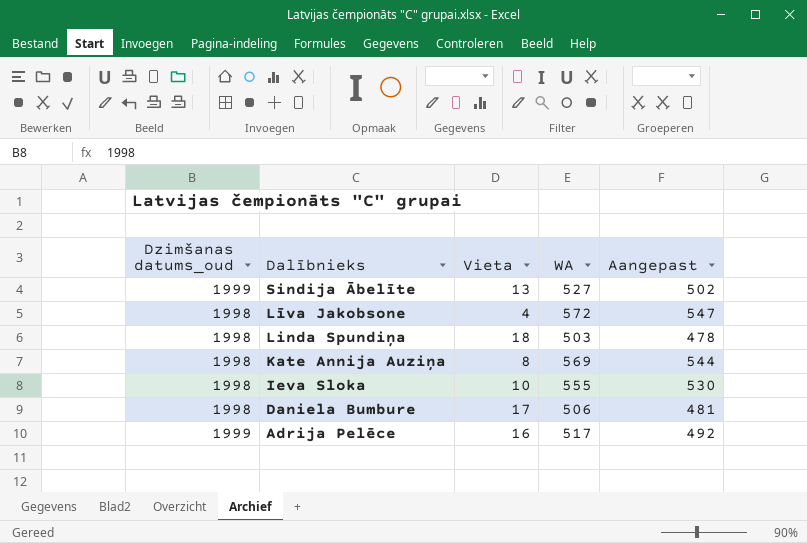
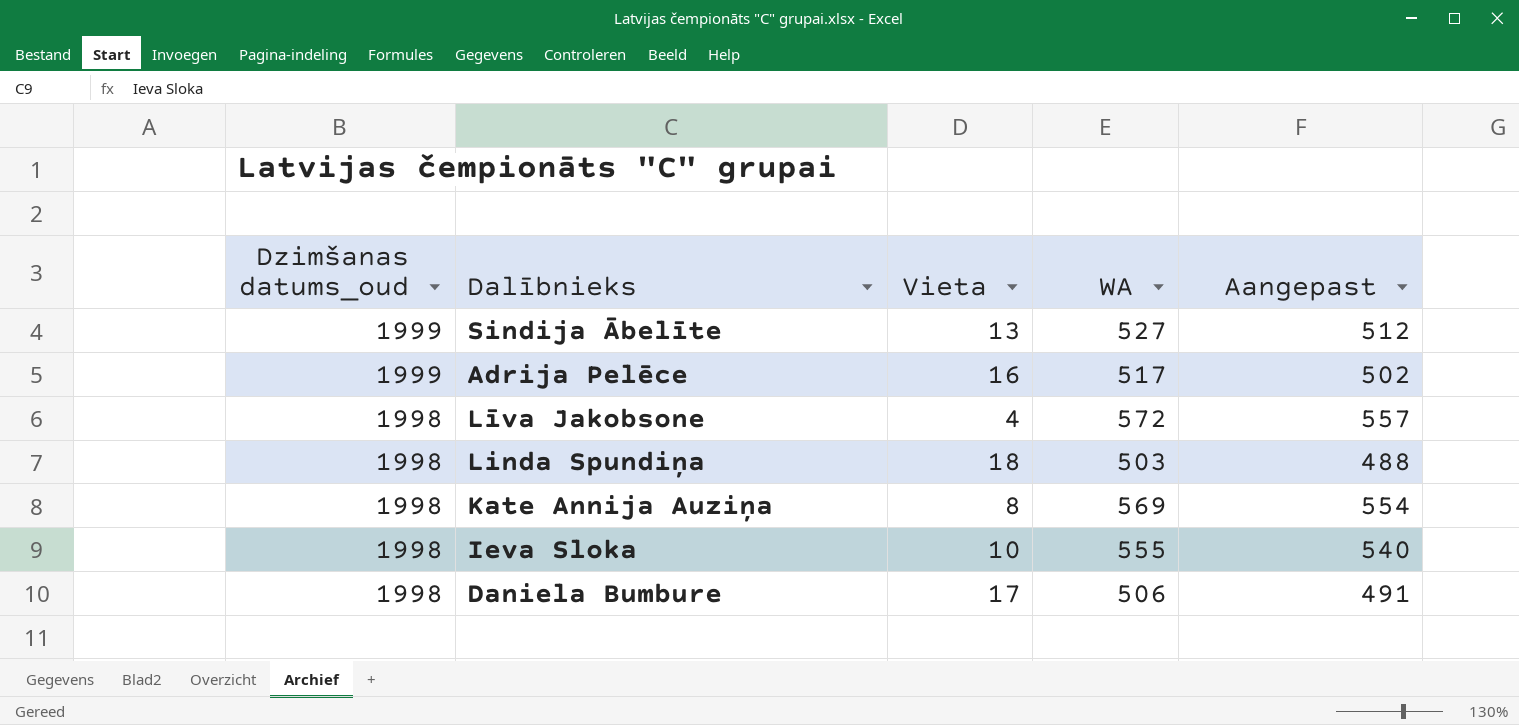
row order: Dalībnieks descending -> Dzimšanas datums_oud descending
column Aangepast | formula: [WA] - 25 -> [WA] - 15

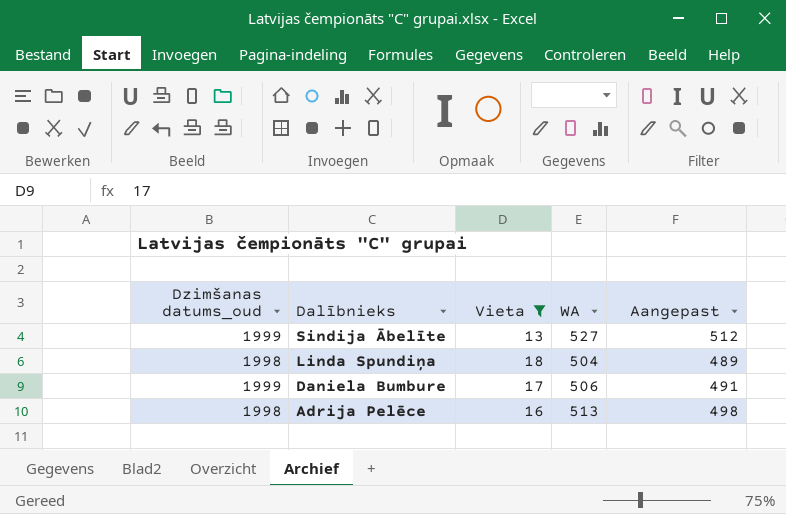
filter: none -> Vieta >= 13
row order: Dzimšanas datums_oud descending -> Dalībnieks descending
Linda Spundiņa | WA: 503 -> 504
Linda Spundiņa | Aangepast: 488 -> 489
Daniela Bumbure | Dzimšanas datums_oud: 1998 -> 1999
Adrija Pelēce | Dzimšanas datums_oud: 1999 -> 1998
Adrija Pelēce | WA: 517 -> 513
Adrija Pelēce | Aangepast: 502 -> 498

